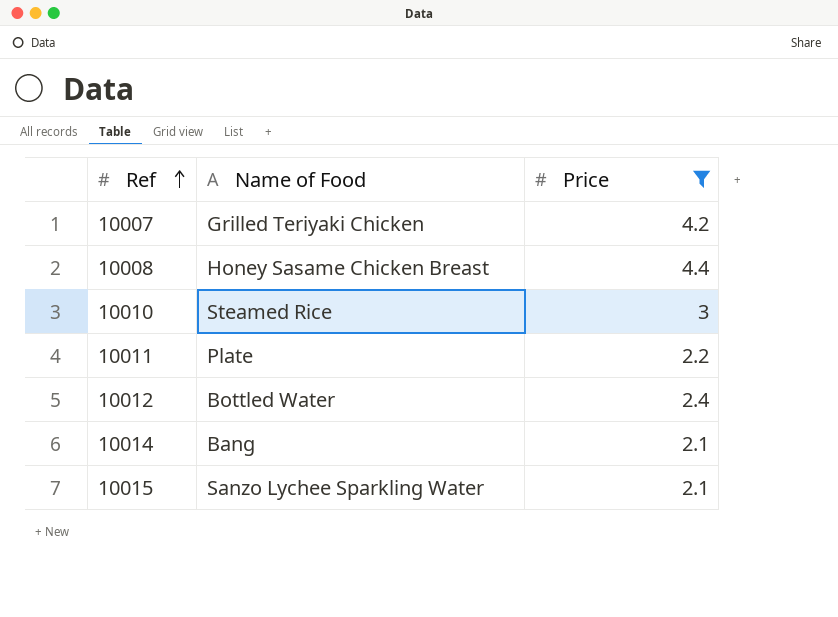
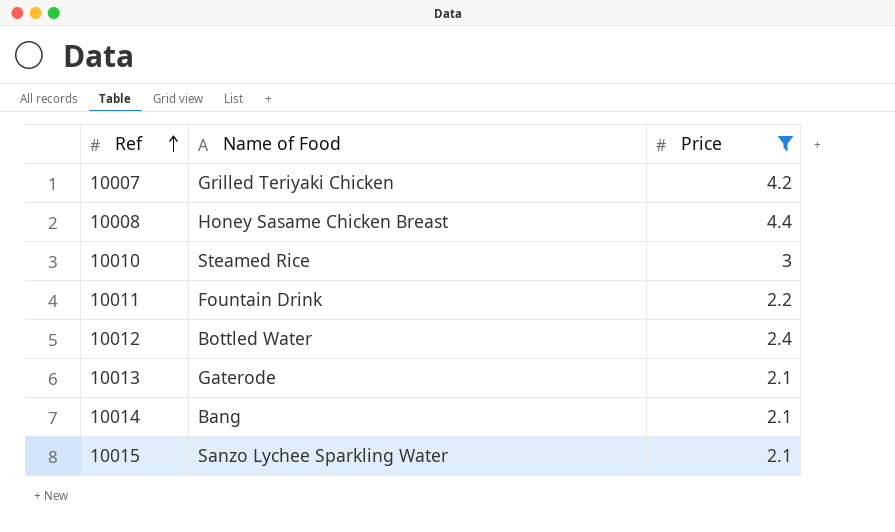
10011 | Name of Food: Plate -> Fountain Drink
row 10013: none -> Gaterode | 2.1

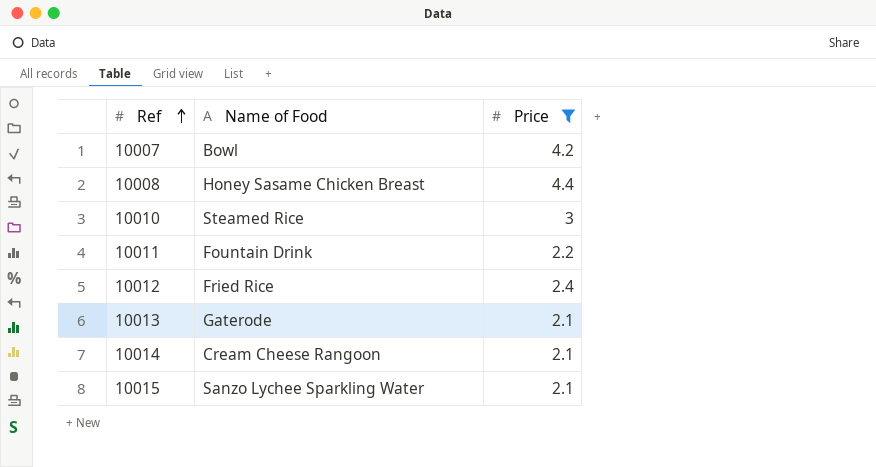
10007 | Name of Food: Grilled Teriyaki Chicken -> Bowl
10012 | Name of Food: Bottled Water -> Fried Rice
10014 | Name of Food: Bang -> Cream Cheese Rangoon

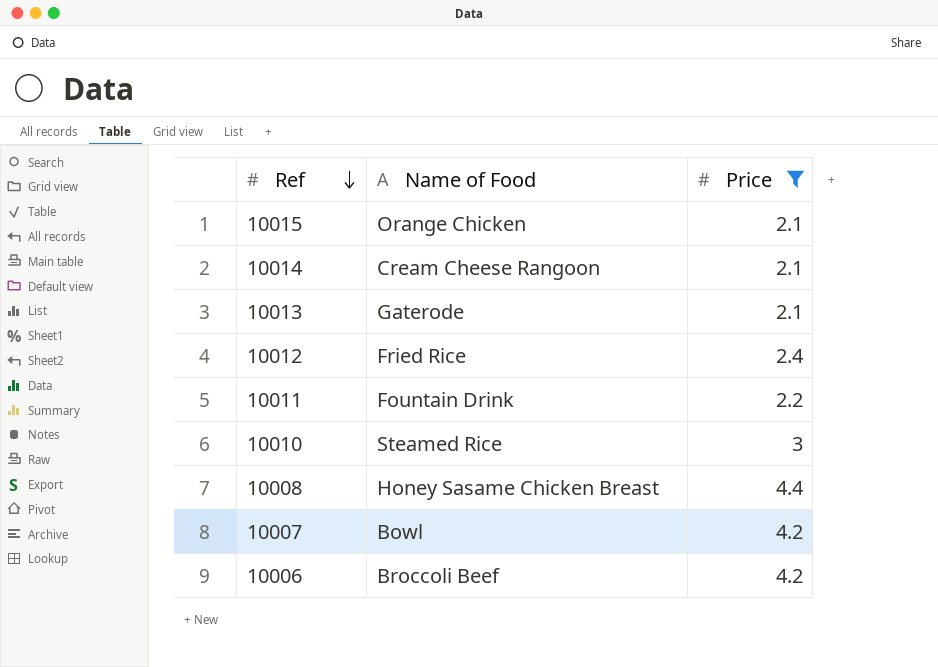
row order: Ref ascending -> Ref descending
10015 | Name of Food: Sanzo Lychee Sparkling Water -> Orange Chicken
row 10006: none -> Broccoli Beef | 4.2

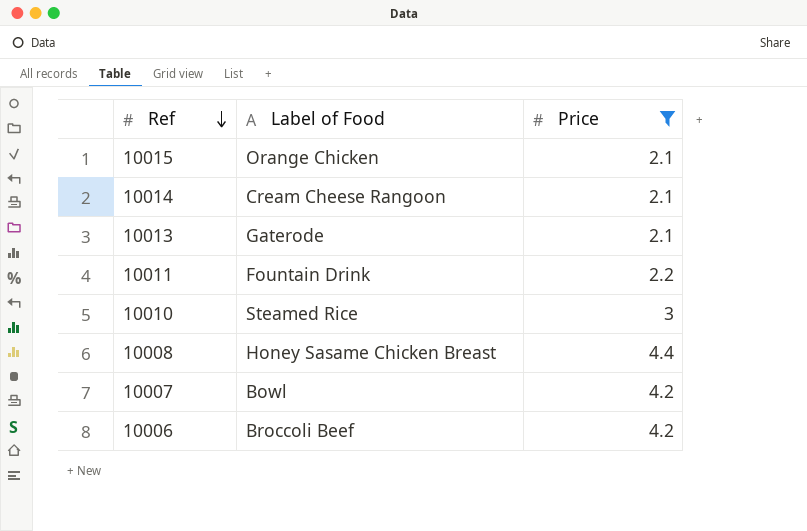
column name: Name of Food -> Label of Food
row 10012: Fried Rice | 2.4 -> none

